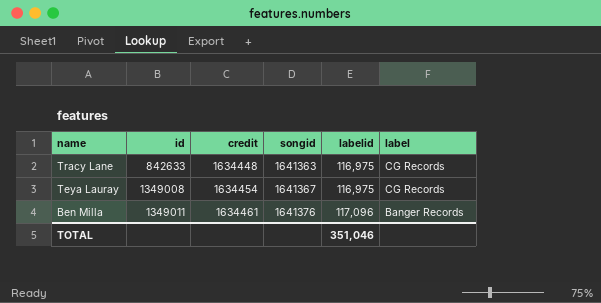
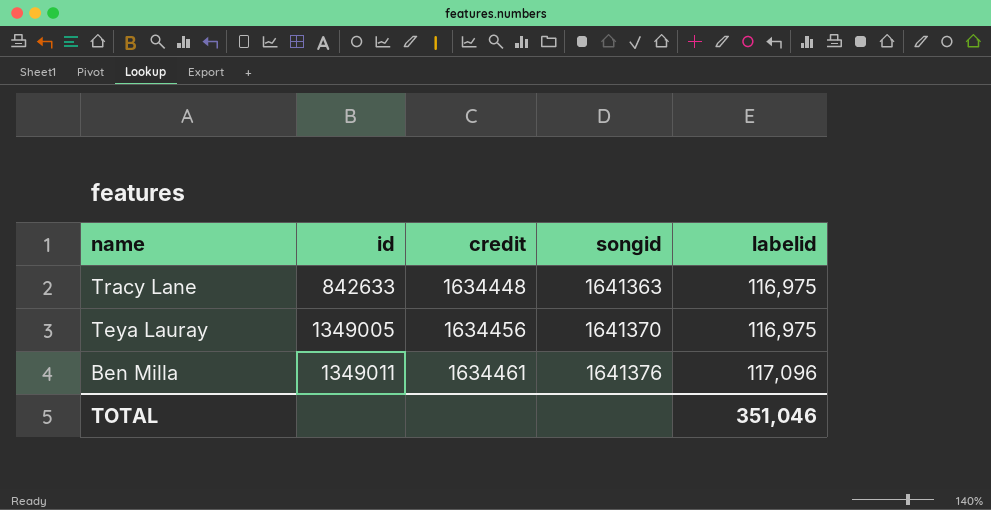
column label | position: 6 -> none
Teya Lauray | id: 1349008 -> 1349005
Teya Lauray | credit: 1634454 -> 1634456
Teya Lauray | songid: 1641367 -> 1641370

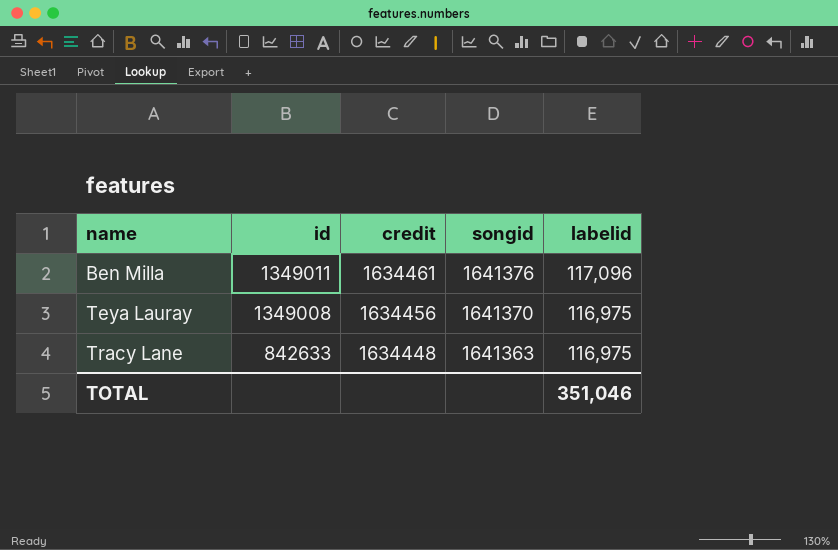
row order: name descending -> name ascending
Teya Lauray | id: 1349005 -> 1349008

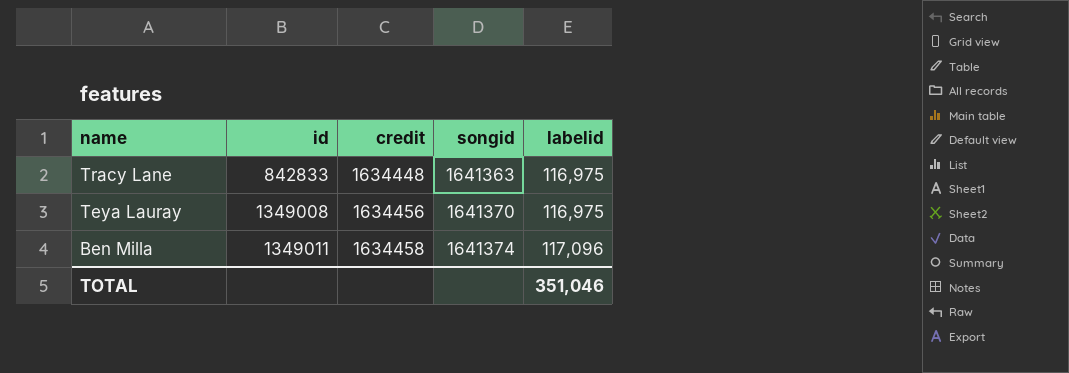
row order: name ascending -> name descending
Tracy Lane | id: 842633 -> 842833
Ben Milla | credit: 1634461 -> 1634458
Ben Milla | songid: 1641376 -> 1641374

